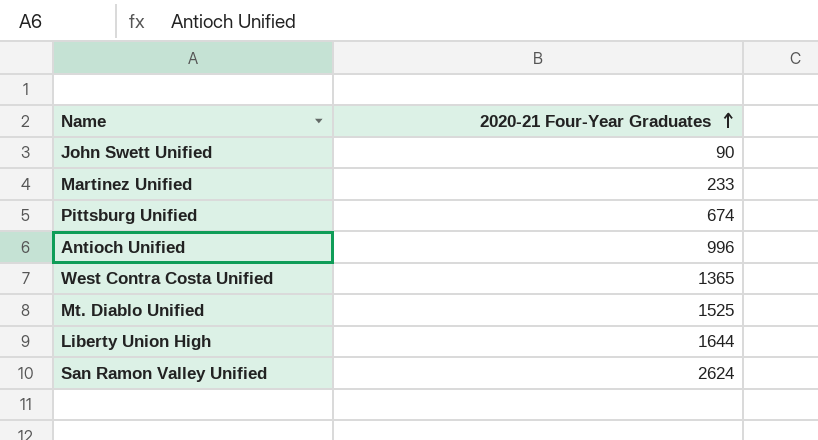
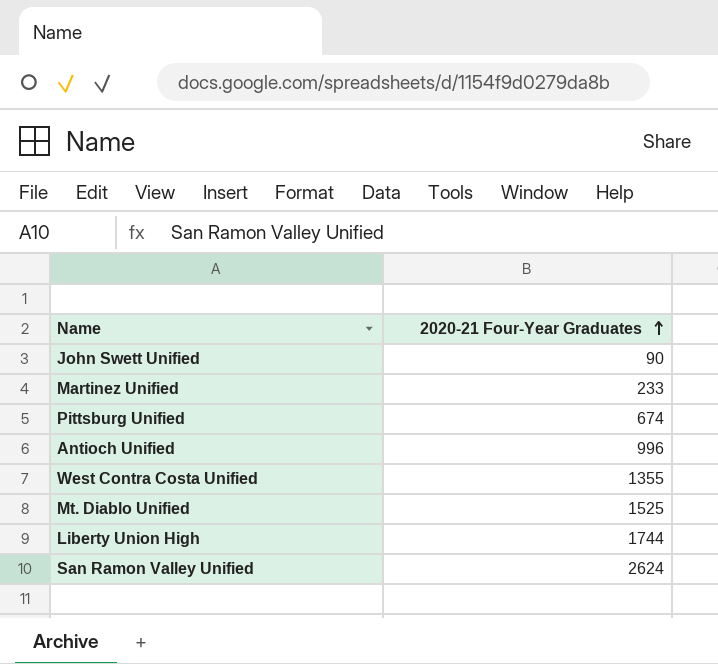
West Contra Costa Unified | 2020-21 Four-Year Graduates: 1365 -> 1355
Liberty Union High | 2020-21 Four-Year Graduates: 1644 -> 1744

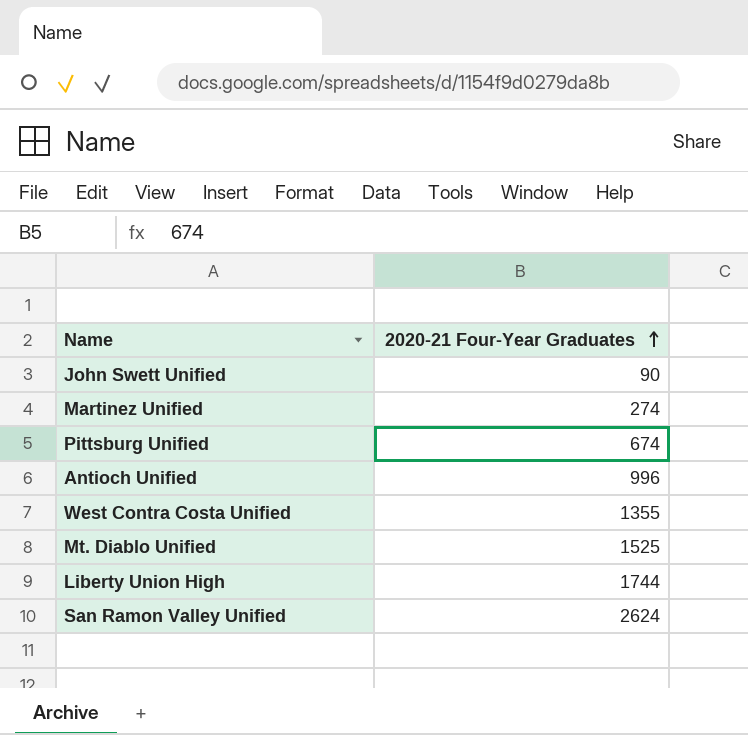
Martinez Unified | 2020-21 Four-Year Graduates: 233 -> 274

